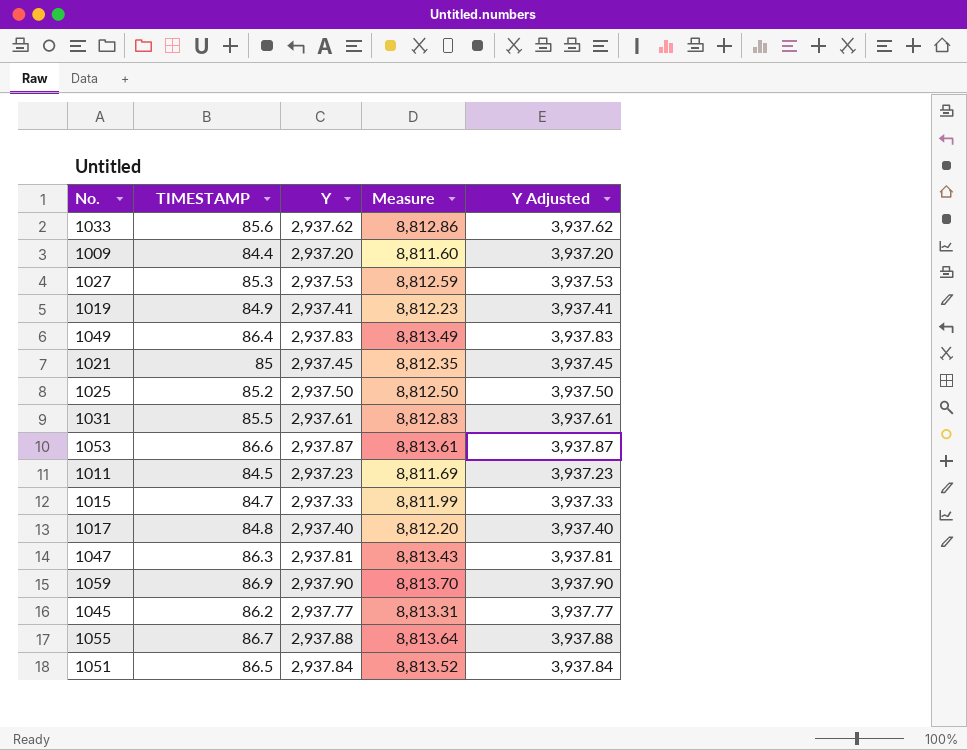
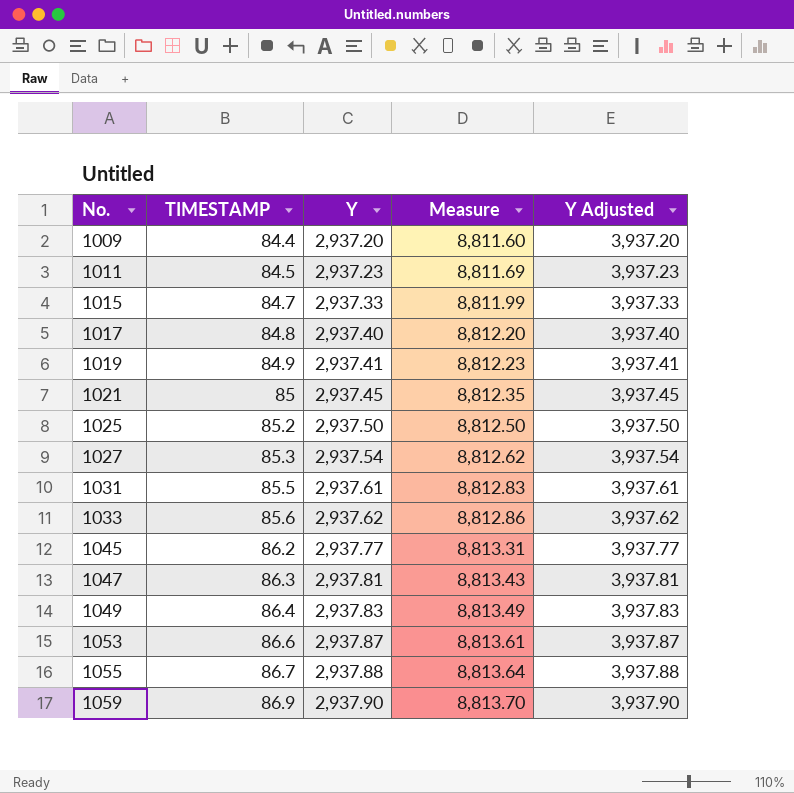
row order: none -> No. ascending
row 1051: 86.5 | 2,937.84 | 8,813.52 | 3,937.84 -> none
1027 | Y: 2,937.53 -> 2,937.54
1027 | Measure: 8,812.59 -> 8,812.62
1027 | Y Adjusted: 3,937.53 -> 3,937.54

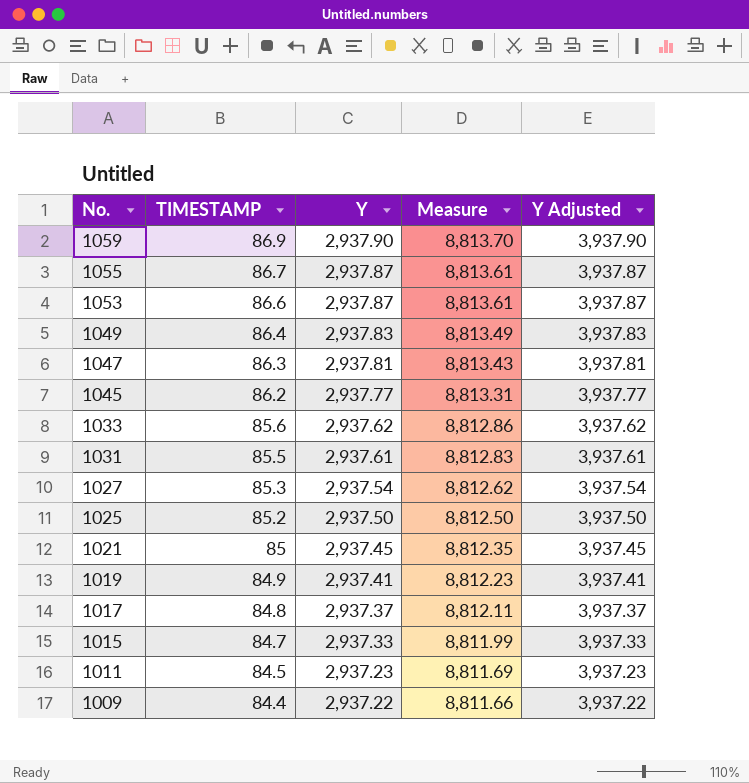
row order: No. ascending -> No. descending
1055 | Y: 2,937.88 -> 2,937.87
1055 | Measure: 8,813.64 -> 8,813.61
1055 | Y Adjusted: 3,937.88 -> 3,937.87
1017 | Y: 2,937.40 -> 2,937.37
1017 | Measure: 8,812.20 -> 8,812.11
1017 | Y Adjusted: 3,937.40 -> 3,937.37
1009 | Y: 2,937.20 -> 2,937.22
1009 | Measure: 8,811.60 -> 8,811.66
1009 | Y Adjusted: 3,937.20 -> 3,937.22

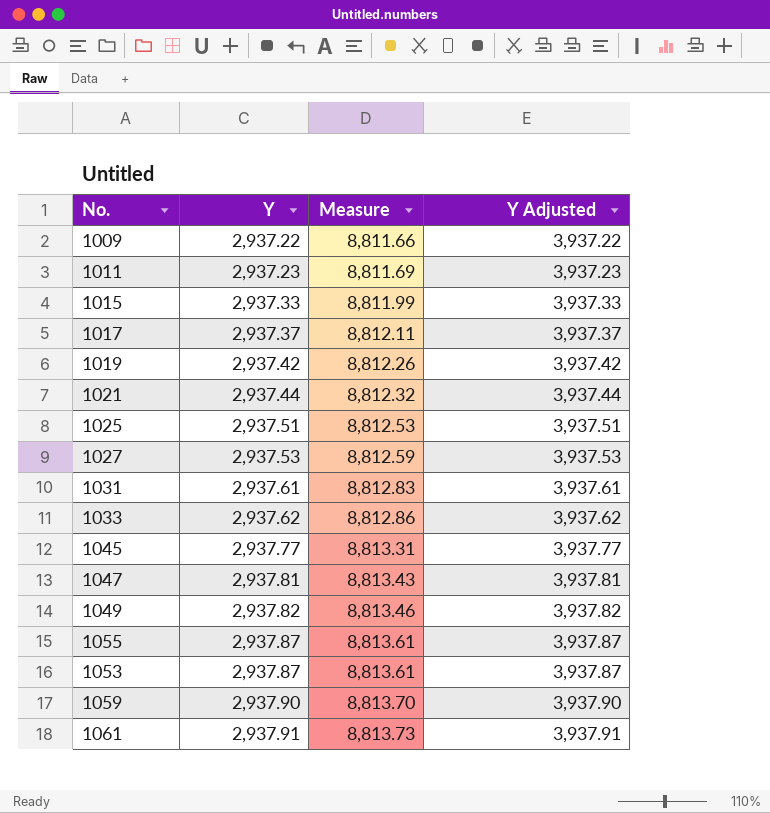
row order: No. descending -> Y ascending
column TIMESTAMP | position: 2 -> none
1019 | Y: 2,937.41 -> 2,937.42
1019 | Measure: 8,812.23 -> 8,812.26
1019 | Y Adjusted: 3,937.41 -> 3,937.42
1021 | Y: 2,937.45 -> 2,937.44
1021 | Measure: 8,812.35 -> 8,812.32
1021 | Y Adjusted: 3,937.45 -> 3,937.44
1025 | Y: 2,937.50 -> 2,937.51
1025 | Measure: 8,812.50 -> 8,812.53
1025 | Y Adjusted: 3,937.50 -> 3,937.51
1027 | Y: 2,937.54 -> 2,937.53
1027 | Measure: 8,812.62 -> 8,812.59
1027 | Y Adjusted: 3,937.54 -> 3,937.53
1049 | Y: 2,937.83 -> 2,937.82
1049 | Measure: 8,813.49 -> 8,813.46
1049 | Y Adjusted: 3,937.83 -> 3,937.82
row 1061: none -> 2,937.91 | 8,813.73 | 3,937.91

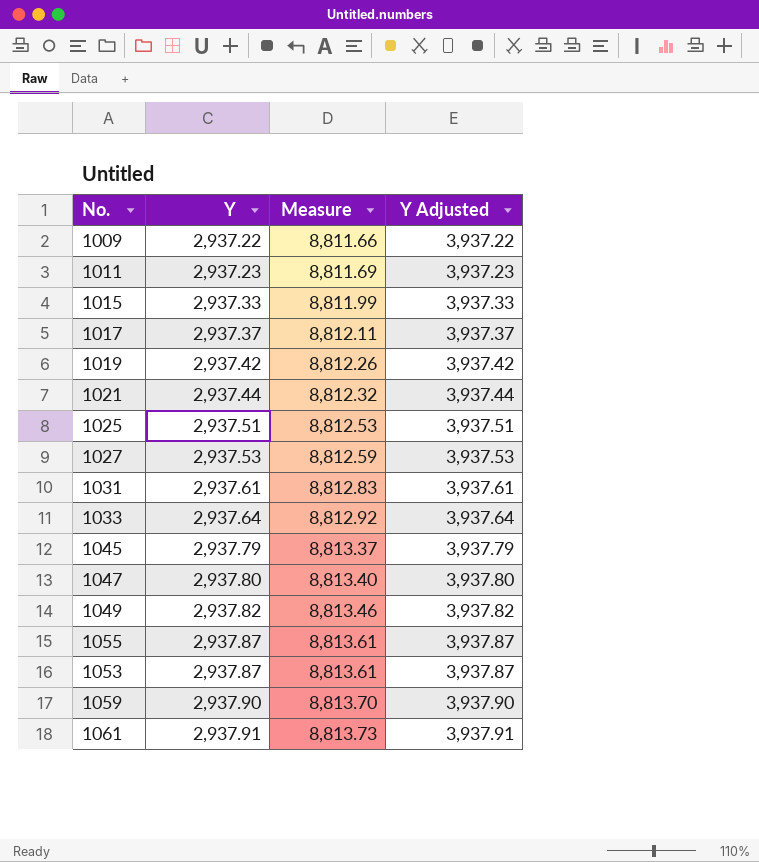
1033 | Y: 2,937.62 -> 2,937.64
1033 | Measure: 8,812.86 -> 8,812.92
1033 | Y Adjusted: 3,937.62 -> 3,937.64
1045 | Y: 2,937.77 -> 2,937.79
1045 | Measure: 8,813.31 -> 8,813.37
1045 | Y Adjusted: 3,937.77 -> 3,937.79
1047 | Y: 2,937.81 -> 2,937.80
1047 | Measure: 8,813.43 -> 8,813.40
1047 | Y Adjusted: 3,937.81 -> 3,937.80

